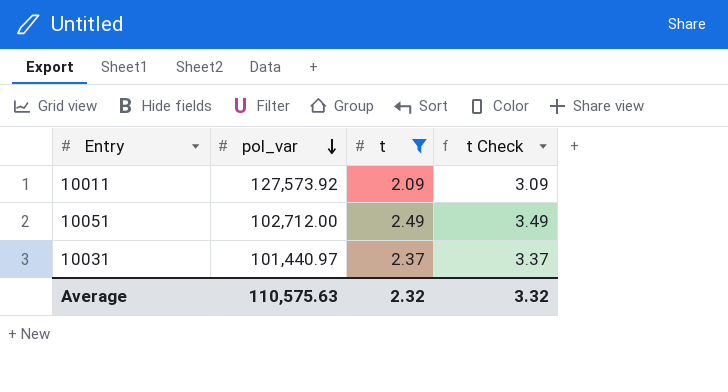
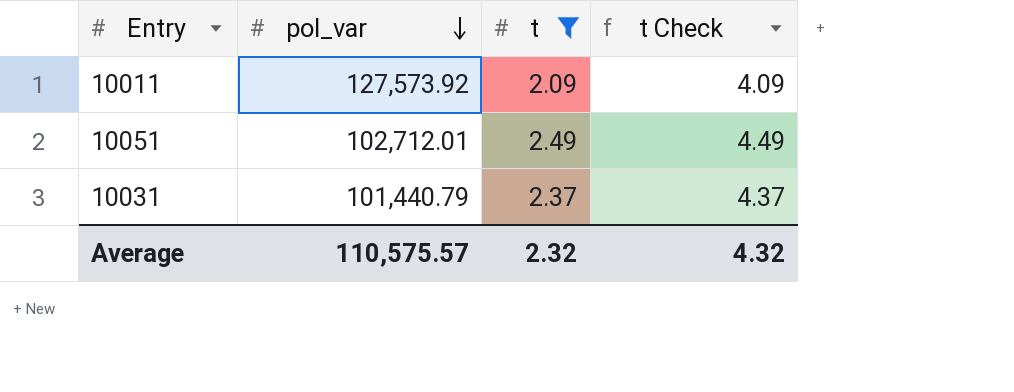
column t Check | formula: [t] + 1 -> [t] + 2
10051 | pol_var: 102,712.00 -> 102,712.01
10031 | pol_var: 101,440.97 -> 101,440.79
Average | pol_var: 110,575.63 -> 110,575.57
Average | t Check: 3.32 -> 4.32

